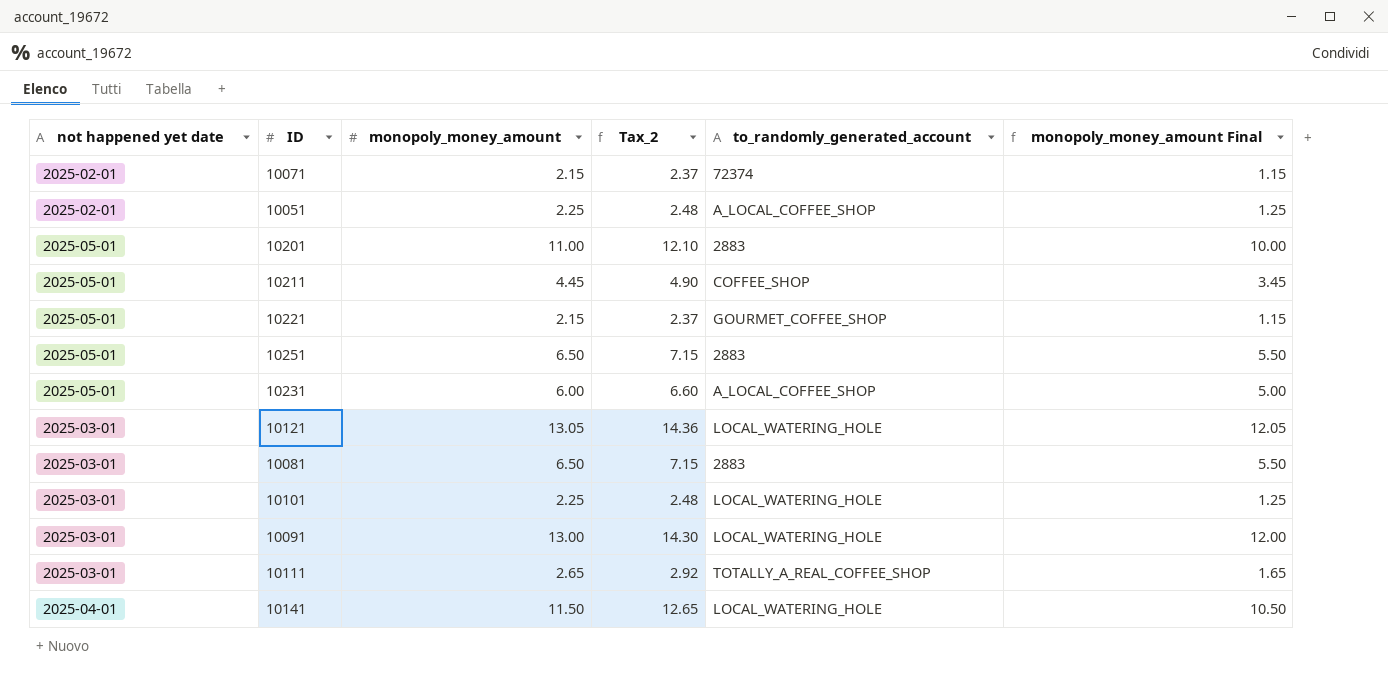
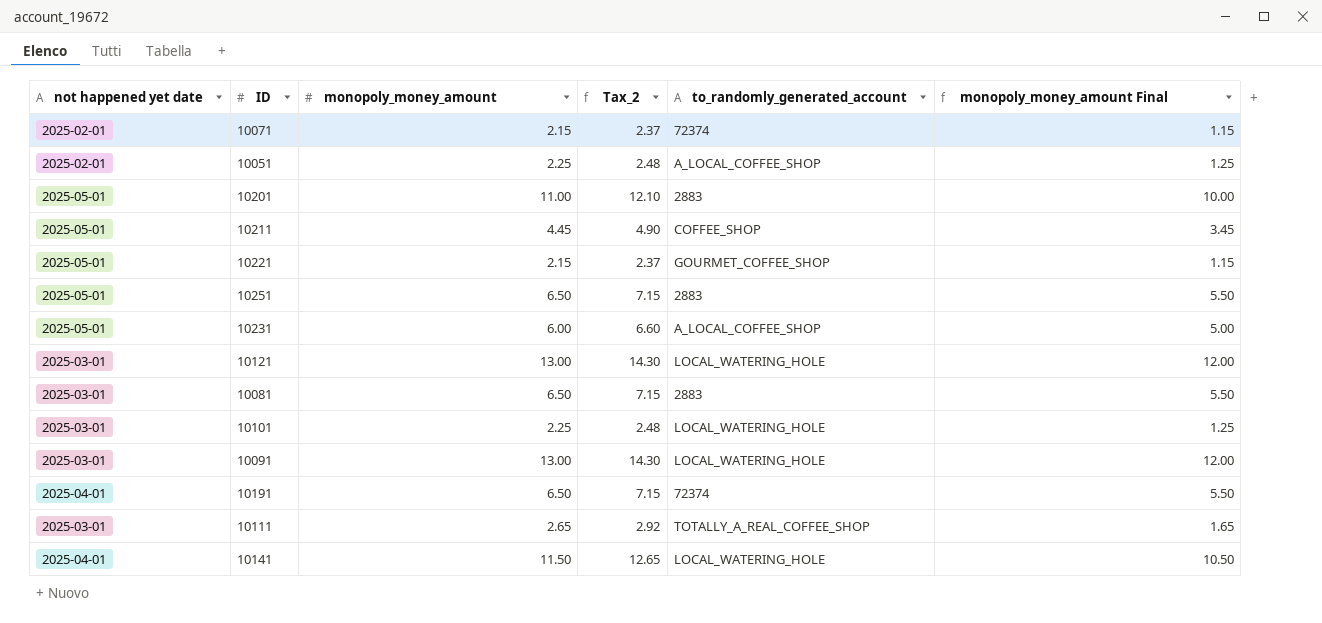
10121 | monopoly_money_amount: 13.05 -> 13.00
10121 | Tax_2: 14.36 -> 14.30
10121 | monopoly_money_amount Final: 12.05 -> 12.00
row 10191: none -> 2025-04-01 | 6.50 | 7.15 | 72374 | 5.50

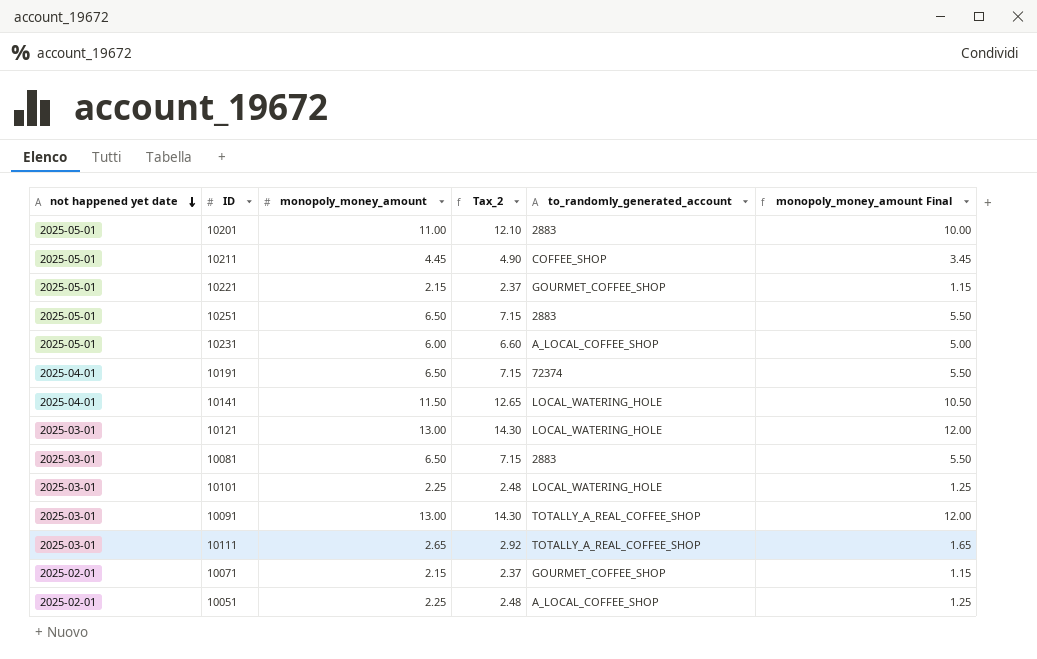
row order: none -> not happened yet date descending
10091 | to_randomly_generated_account: LOCAL_WATERING_HOLE -> TOTALLY_A_REAL_COFFEE_SHOP
10071 | to_randomly_generated_account: 72374 -> GOURMET_COFFEE_SHOP

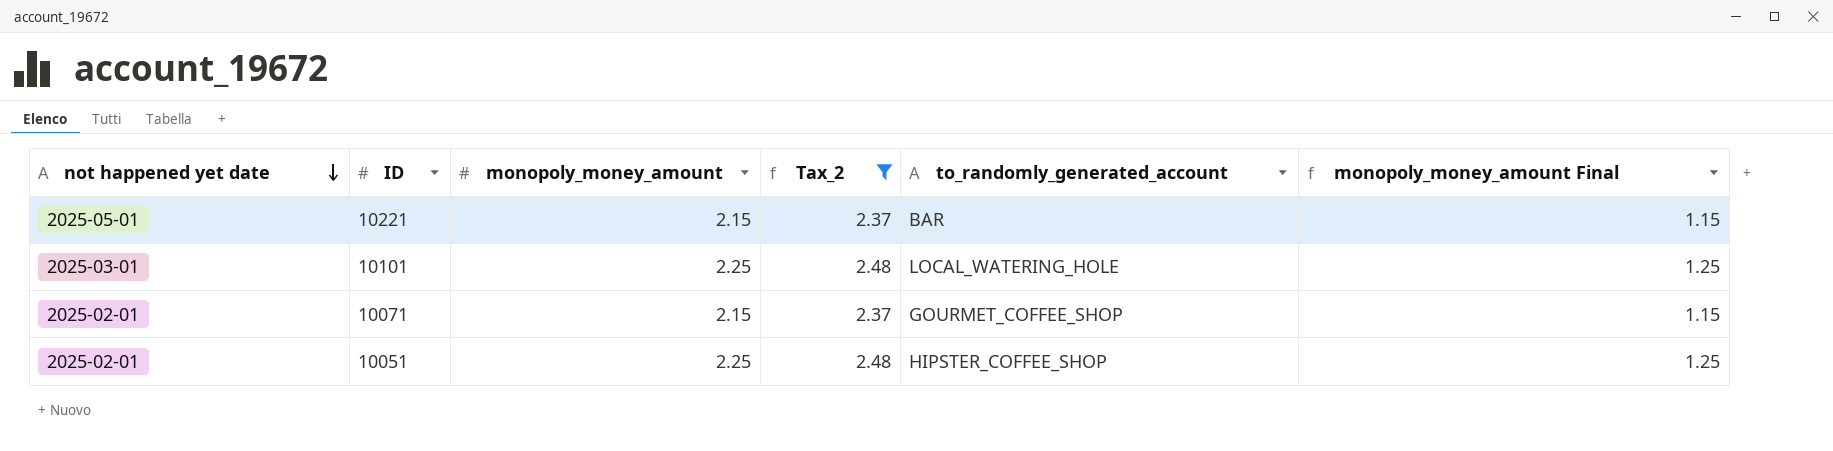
filter: none -> Tax_2 <= 2.48
10221 | to_randomly_generated_account: GOURMET_COFFEE_SHOP -> BAR
10051 | to_randomly_generated_account: A_LOCAL_COFFEE_SHOP -> HIPSTER_COFFEE_SHOP

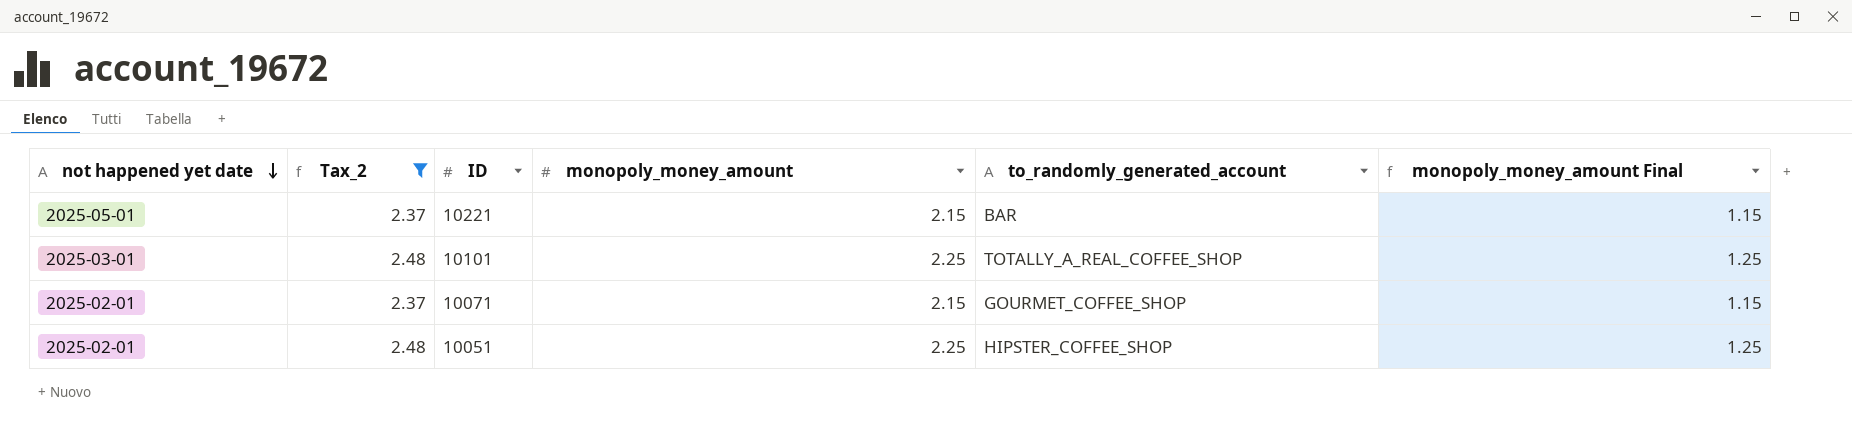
column Tax_2 | position: 4 -> 2
10101 | to_randomly_generated_account: LOCAL_WATERING_HOLE -> TOTALLY_A_REAL_COFFEE_SHOP

